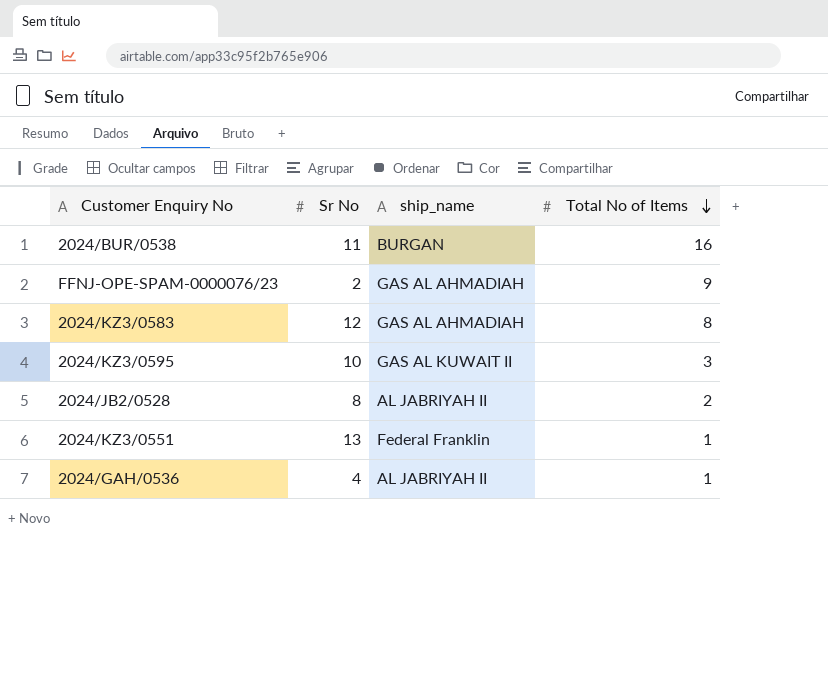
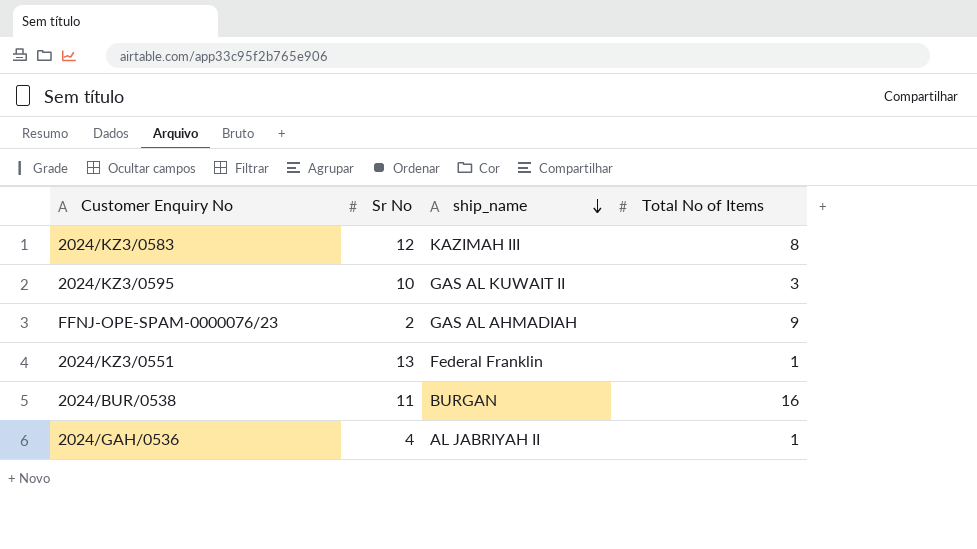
row order: Total No of Items descending -> ship_name descending
row 2024/JB2/0528: 8 | AL JABRIYAH II | 2 -> none
2024/KZ3/0583 | ship_name: GAS AL AHMADIAH -> KAZIMAH III

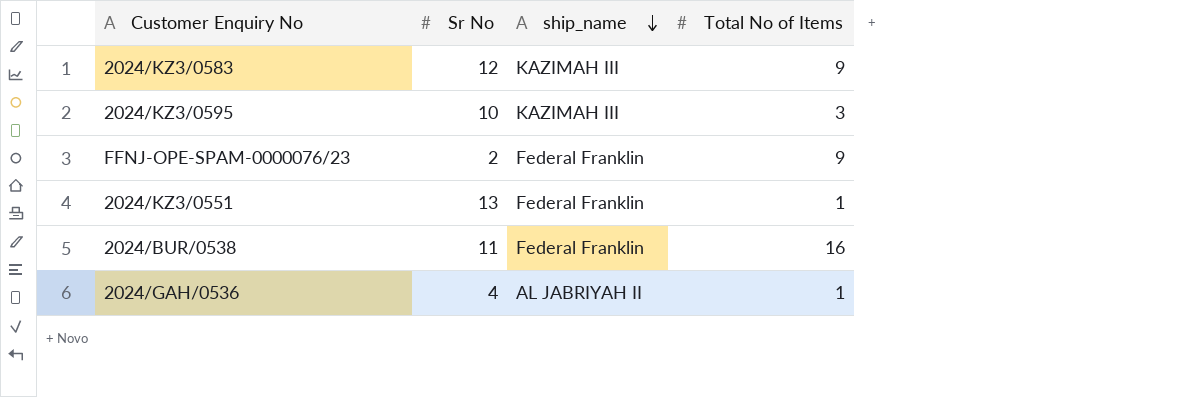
2024/KZ3/0583 | Total No of Items: 8 -> 9
2024/KZ3/0595 | ship_name: GAS AL KUWAIT II -> KAZIMAH III
FFNJ-OPE-SPAM-0000076/23 | ship_name: GAS AL AHMADIAH -> Federal Franklin
2024/BUR/0538 | ship_name: BURGAN -> Federal Franklin

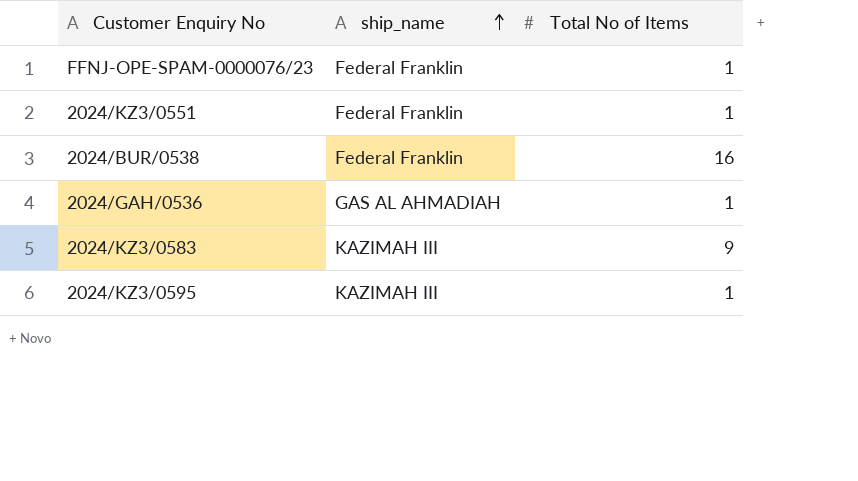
row order: ship_name descending -> ship_name ascending
column Sr No | position: 2 -> none
FFNJ-OPE-SPAM-0000076/23 | Total No of Items: 9 -> 1
2024/GAH/0536 | ship_name: AL JABRIYAH II -> GAS AL AHMADIAH
2024/KZ3/0595 | Total No of Items: 3 -> 1

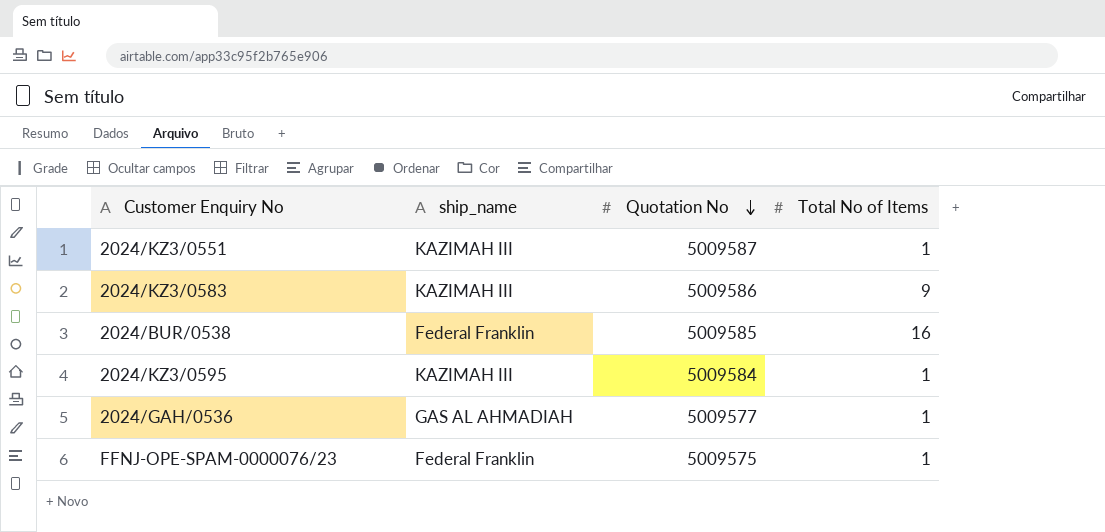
row order: ship_name ascending -> Quotation No descending
column Quotation No | position: none -> 3
2024/KZ3/0551 | ship_name: Federal Franklin -> KAZIMAH III

